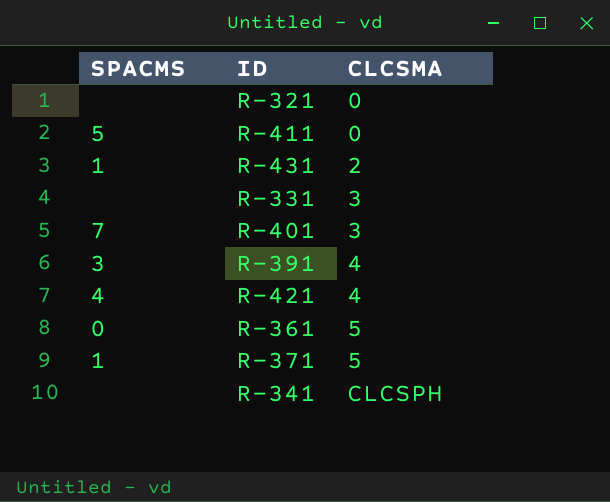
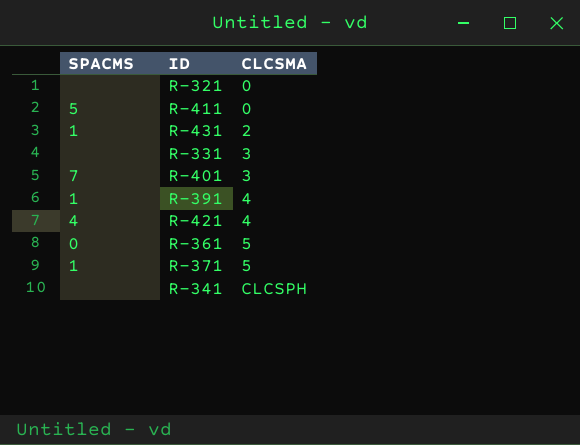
R-391 | SPACMS: 3 -> 1

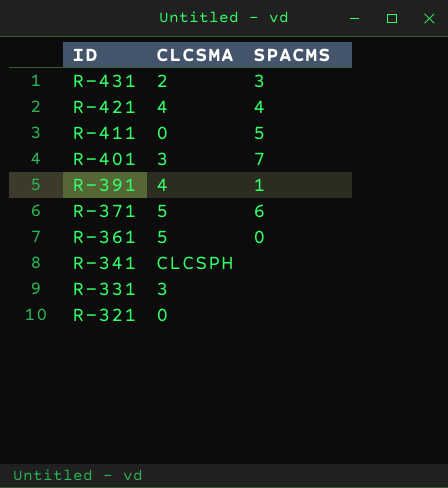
row order: CLCSMA ascending -> ID descending
column SPACMS | position: 1 -> 3
R-431 | SPACMS: 1 -> 3
R-371 | SPACMS: 1 -> 6

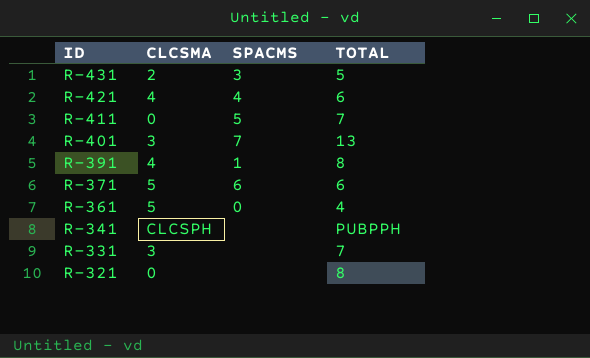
column TOTAL | position: none -> 4

